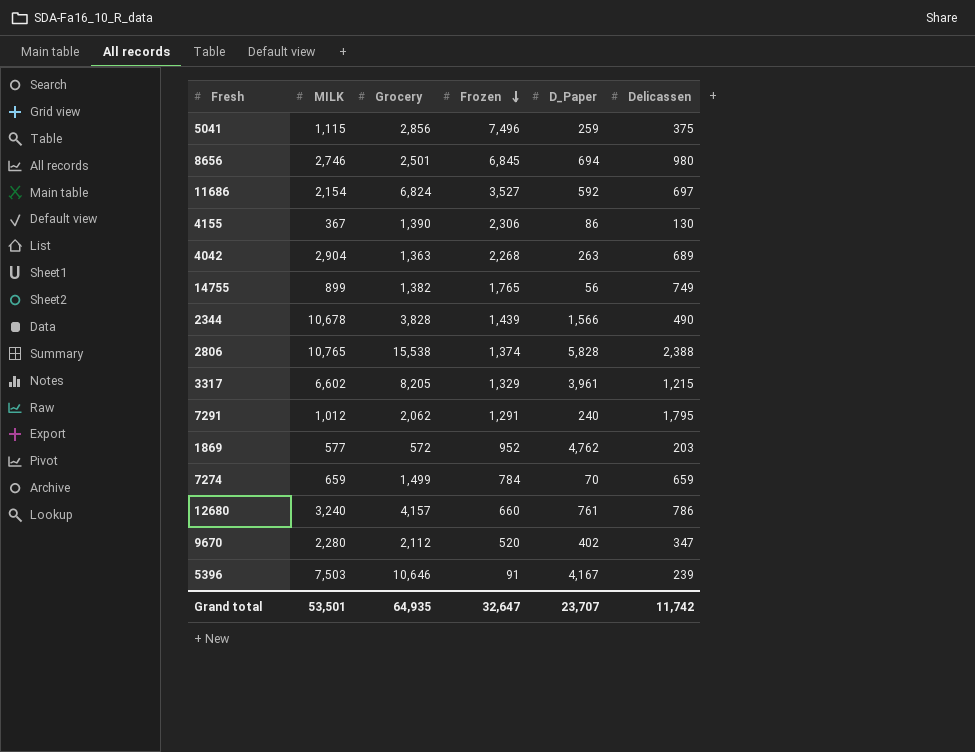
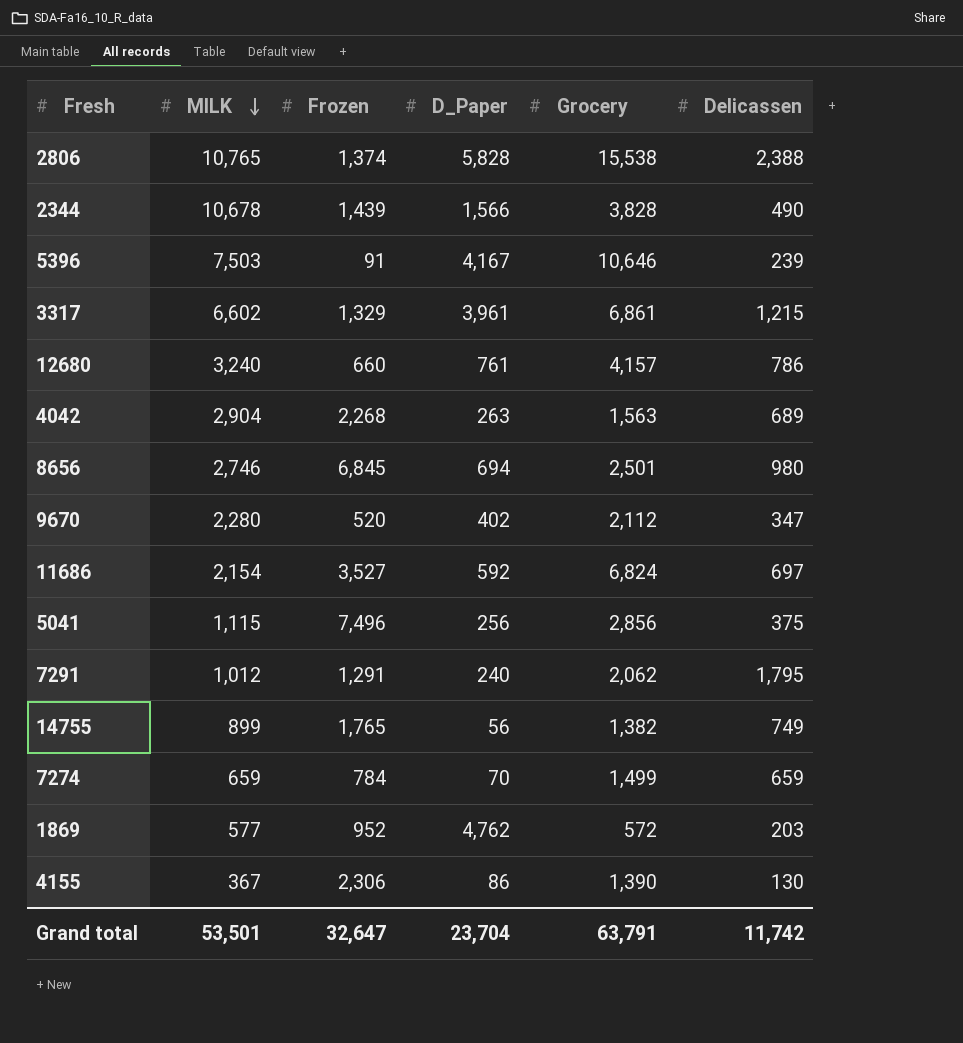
row order: Frozen descending -> MILK descending
column Grocery | position: 3 -> 5
3317 | Grocery: 8,205 -> 6,861
4042 | Grocery: 1,363 -> 1,563
5041 | D_Paper: 259 -> 256
Grand total | D_Paper: 23,707 -> 23,704
Grand total | Grocery: 64,935 -> 63,791

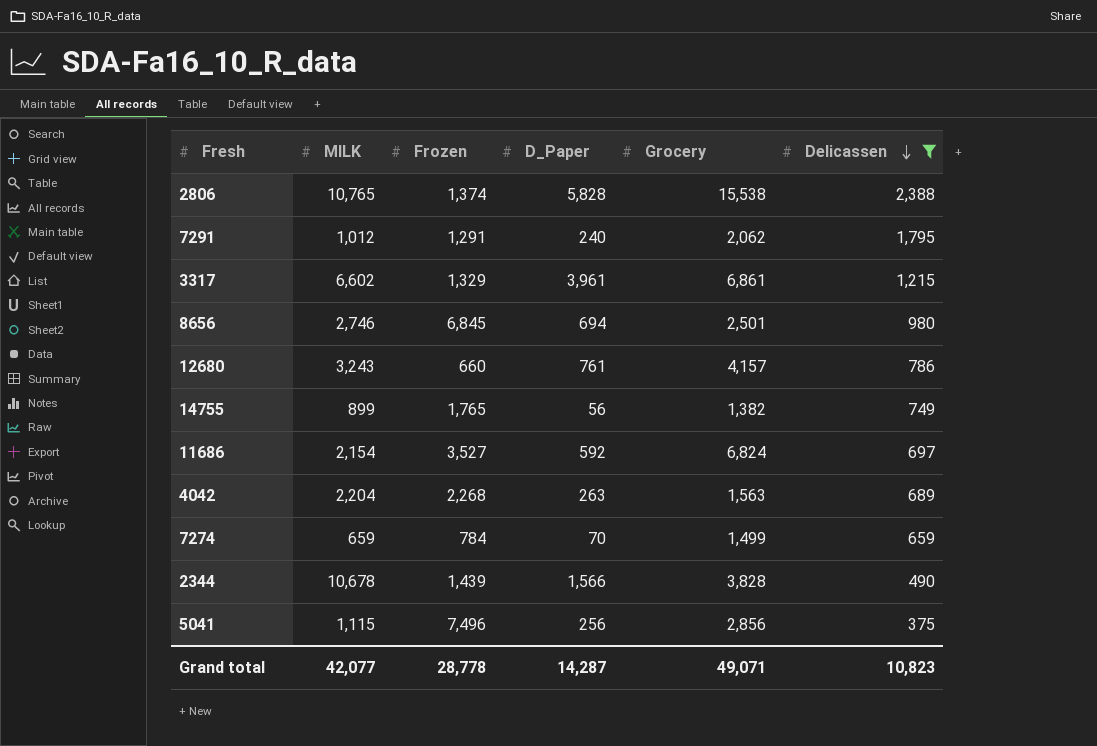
filter: none -> Delicassen >= 375
row order: MILK descending -> Delicassen descending
12680 | MILK: 3,240 -> 3,243
4042 | MILK: 2,904 -> 2,204
Grand total | MILK: 53,501 -> 42,077
Grand total | Frozen: 32,647 -> 28,778
Grand total | D_Paper: 23,704 -> 14,287
Grand total | Grocery: 63,791 -> 49,071
Grand total | Delicassen: 11,742 -> 10,823

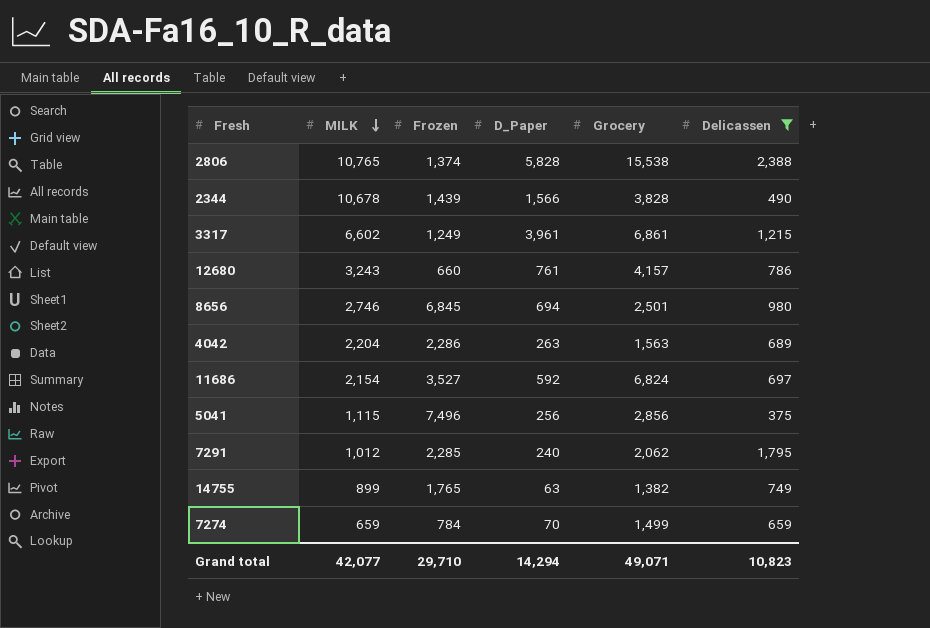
row order: Delicassen descending -> MILK descending
3317 | Frozen: 1,329 -> 1,249
4042 | Frozen: 2,268 -> 2,286
7291 | Frozen: 1,291 -> 2,285
14755 | D_Paper: 56 -> 63
Grand total | Frozen: 28,778 -> 29,710
Grand total | D_Paper: 14,287 -> 14,294

